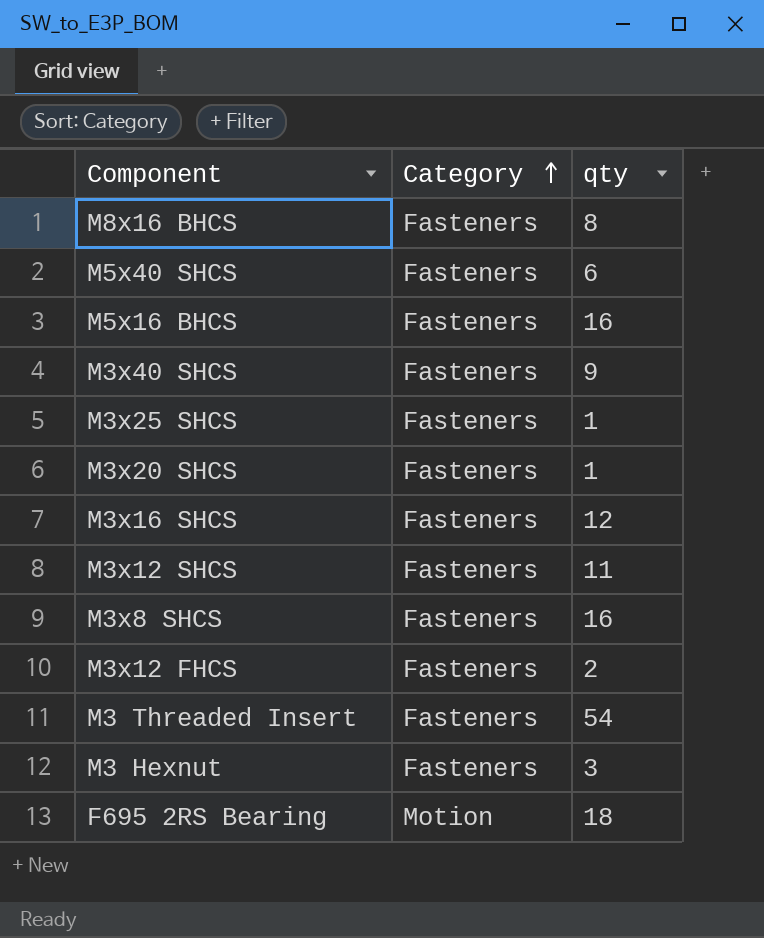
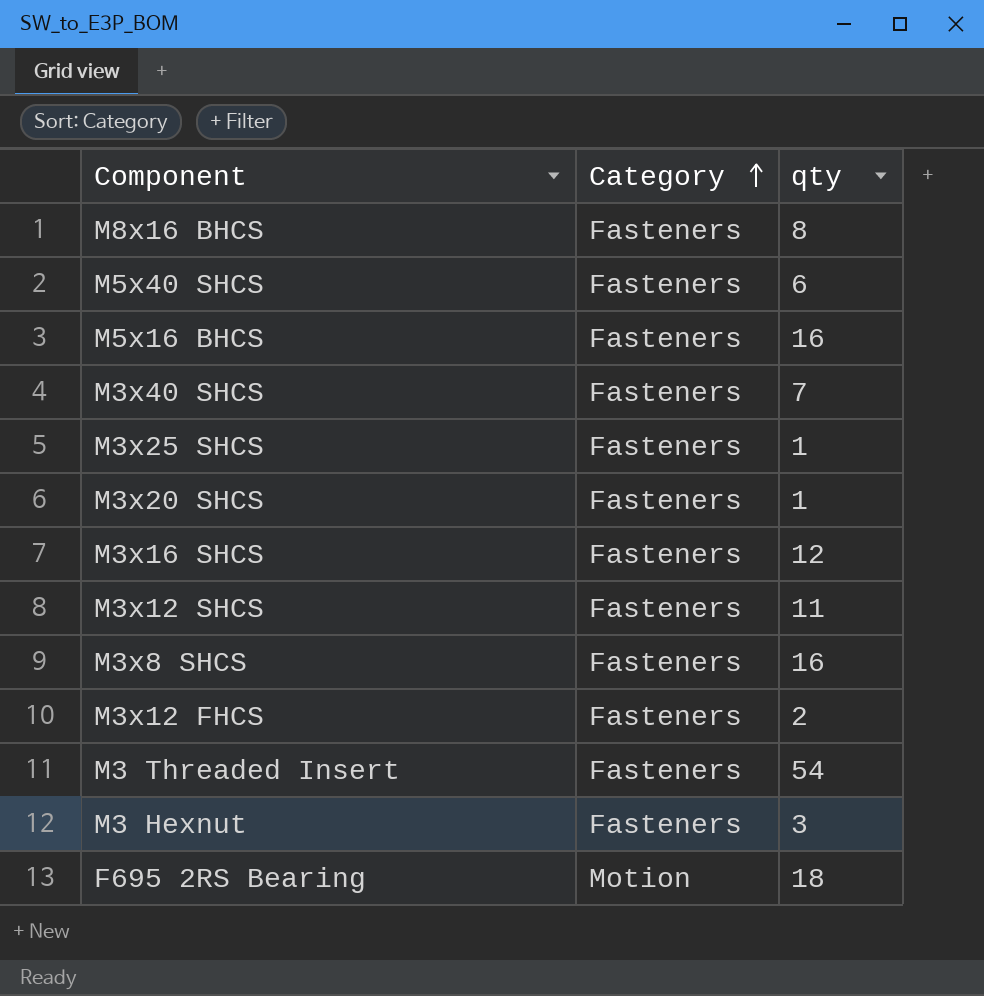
M3x40 SHCS | qty: 9 -> 7

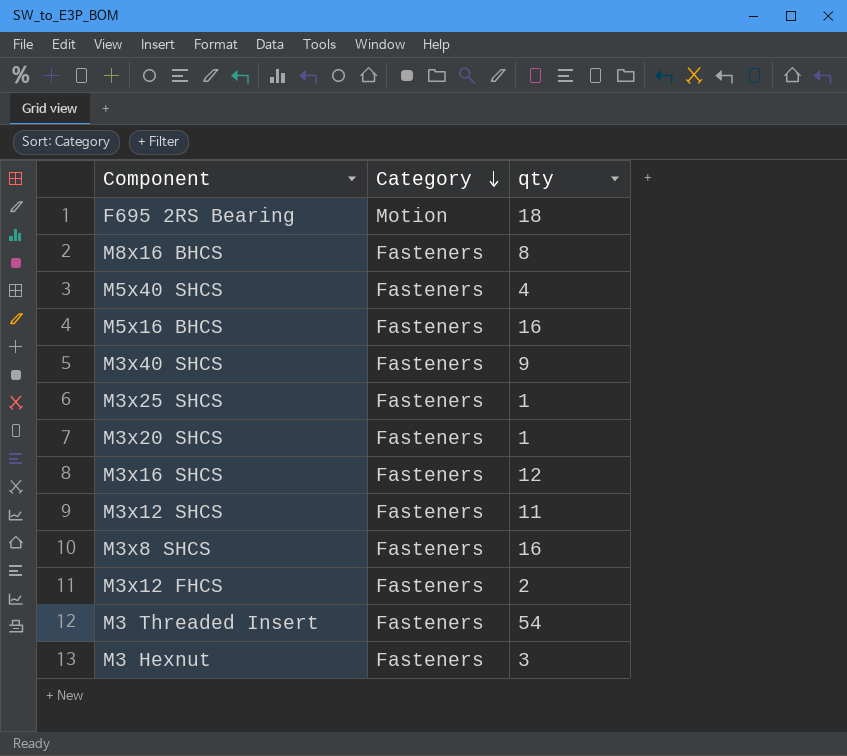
row order: Category ascending -> Category descending
M5x40 SHCS | qty: 6 -> 4
M3x40 SHCS | qty: 7 -> 9

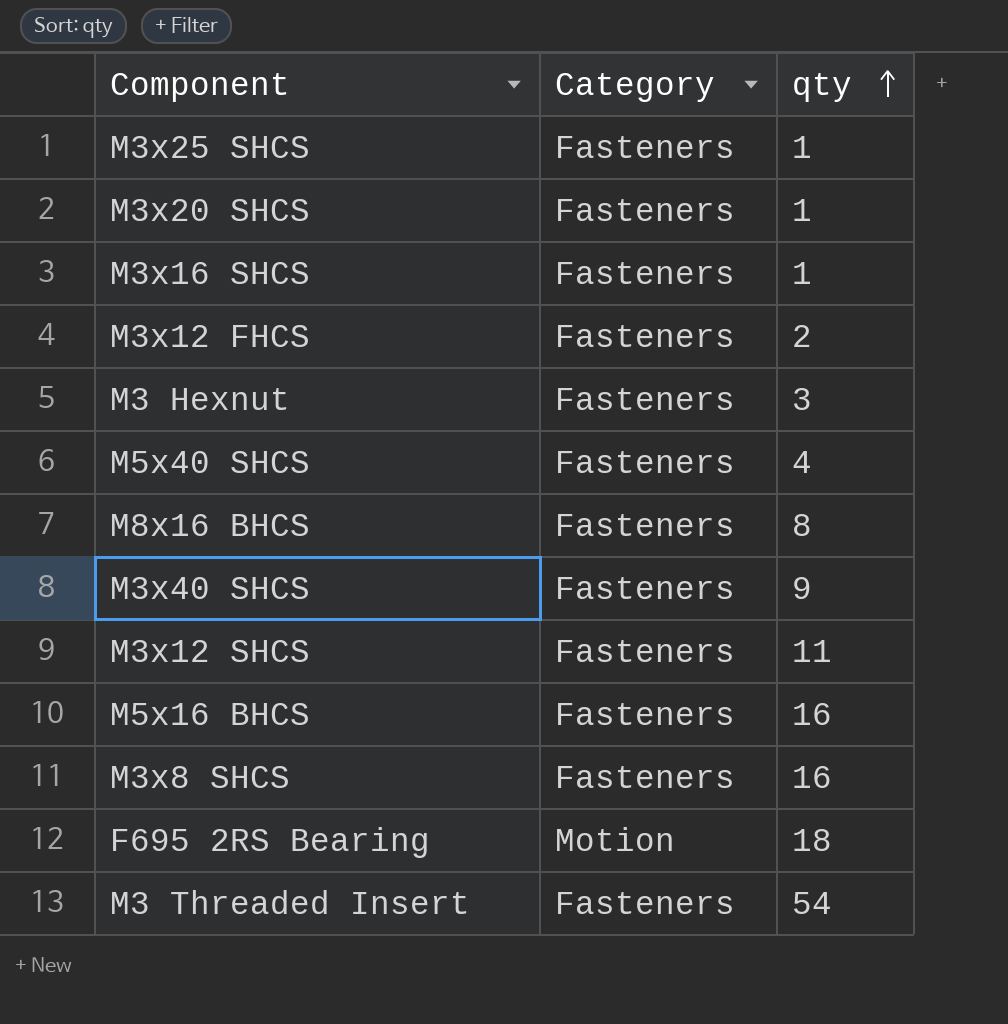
row order: Category descending -> qty ascending
M3x16 SHCS | qty: 12 -> 1

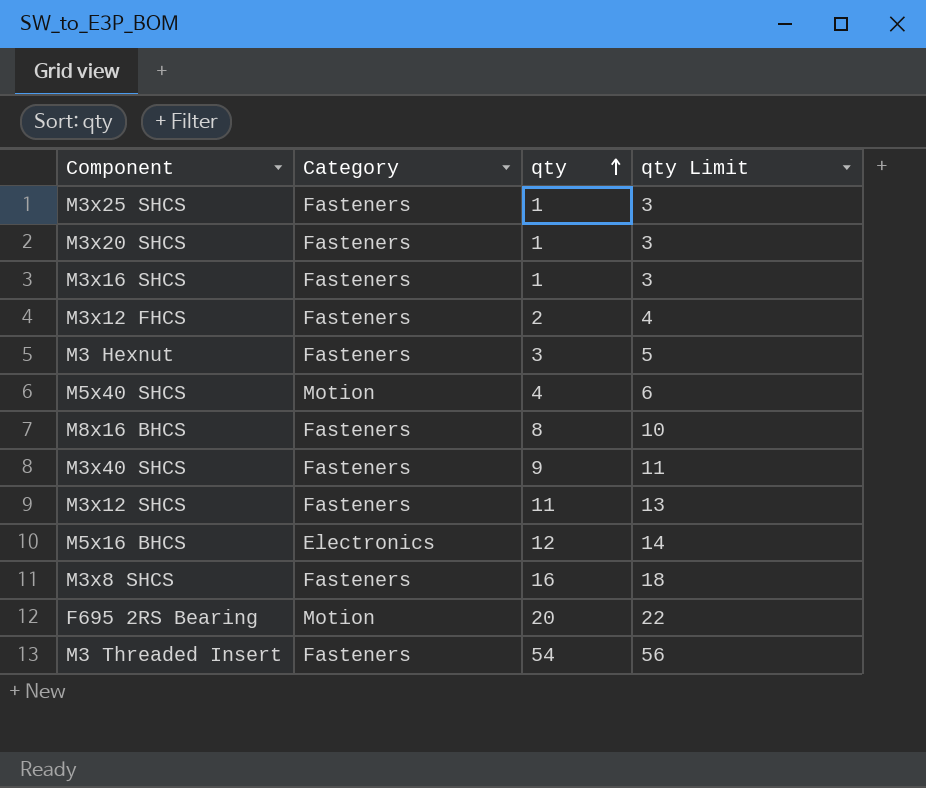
column qty Limit | formula: none -> [qty] + 2
M5x40 SHCS | Category: Fasteners -> Motion
M5x16 BHCS | Category: Fasteners -> Electronics
M5x16 BHCS | qty: 16 -> 12
F695 2RS Bearing | qty: 18 -> 20

